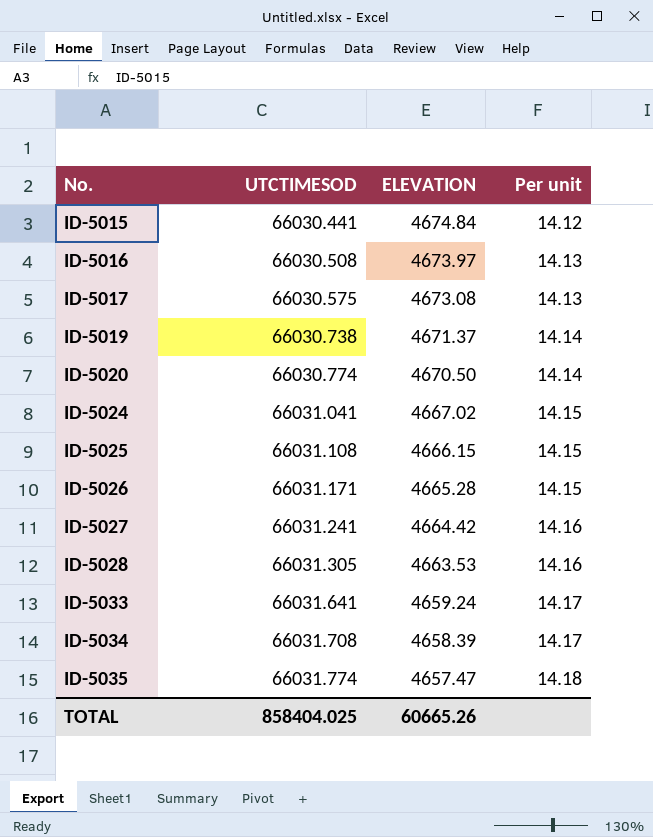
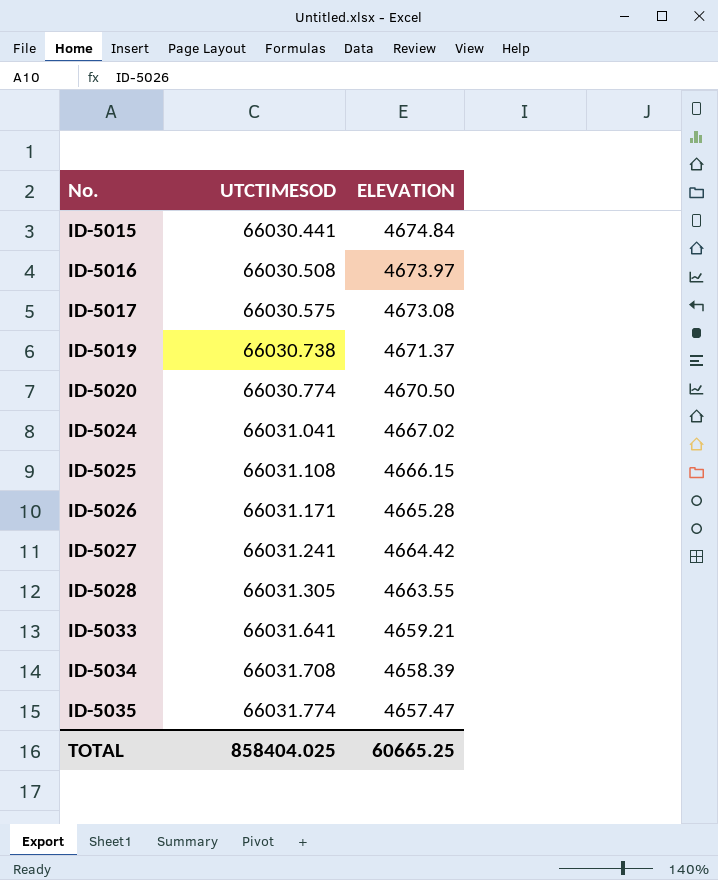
column Per unit | formula: [UTCTIMESOD] / [ELEVATION] -> none
ID-5028 | ELEVATION: 4663.53 -> 4663.55
ID-5033 | ELEVATION: 4659.24 -> 4659.21
TOTAL | ELEVATION: 60665.26 -> 60665.25

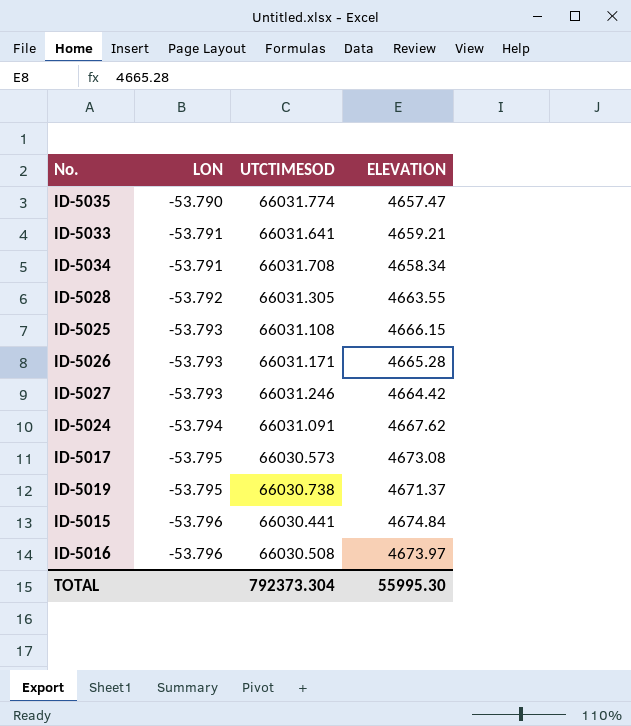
row order: No. ascending -> LON descending
column LON | position: none -> 2
row ID-5020: 66030.774 | 4670.50 -> none
ID-5034 | ELEVATION: 4658.39 -> 4658.34
ID-5027 | UTCTIMESOD: 66031.241 -> 66031.246
ID-5024 | UTCTIMESOD: 66031.041 -> 66031.091
ID-5024 | ELEVATION: 4667.02 -> 4667.62
ID-5017 | UTCTIMESOD: 66030.575 -> 66030.573
TOTAL | UTCTIMESOD: 858404.025 -> 792373.304
TOTAL | ELEVATION: 60665.25 -> 55995.30

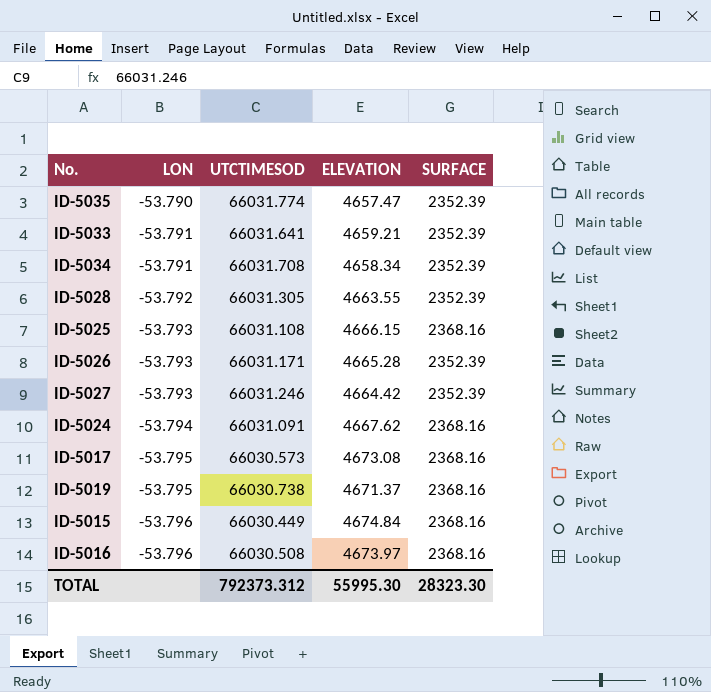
column SURFACE | position: none -> 5
ID-5015 | UTCTIMESOD: 66030.441 -> 66030.449
TOTAL | UTCTIMESOD: 792373.304 -> 792373.312

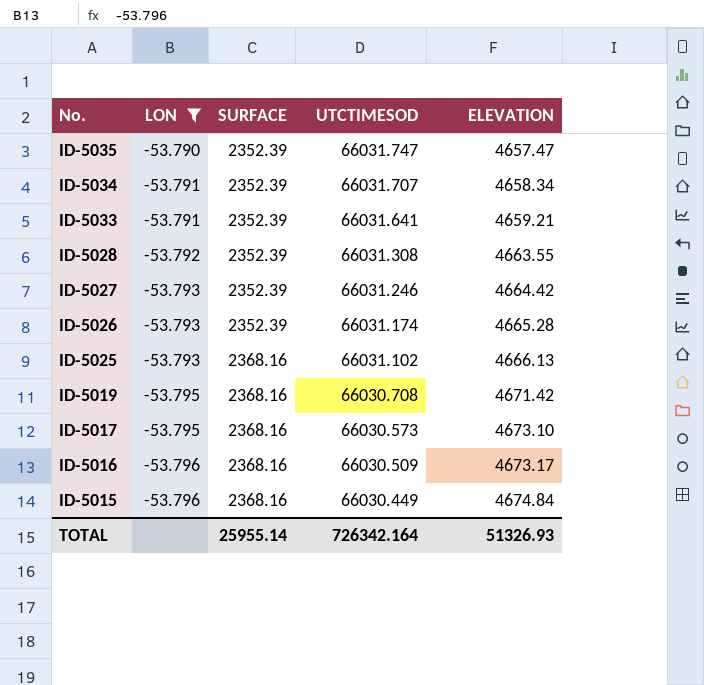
filter: none -> LON != -53.794
row order: LON descending -> No. descending
column SURFACE | position: 5 -> 3
ID-5035 | UTCTIMESOD: 66031.774 -> 66031.747
ID-5034 | UTCTIMESOD: 66031.708 -> 66031.707
ID-5028 | UTCTIMESOD: 66031.305 -> 66031.308
ID-5026 | UTCTIMESOD: 66031.171 -> 66031.174
ID-5025 | UTCTIMESOD: 66031.108 -> 66031.102
ID-5025 | ELEVATION: 4666.15 -> 4666.13
ID-5019 | UTCTIMESOD: 66030.738 -> 66030.708
ID-5019 | ELEVATION: 4671.37 -> 4671.42
ID-5017 | ELEVATION: 4673.08 -> 4673.10
ID-5016 | UTCTIMESOD: 66030.508 -> 66030.509
ID-5016 | ELEVATION: 4673.97 -> 4673.17
TOTAL | SURFACE: 28323.30 -> 25955.14
TOTAL | UTCTIMESOD: 792373.312 -> 726342.164
TOTAL | ELEVATION: 55995.30 -> 51326.93

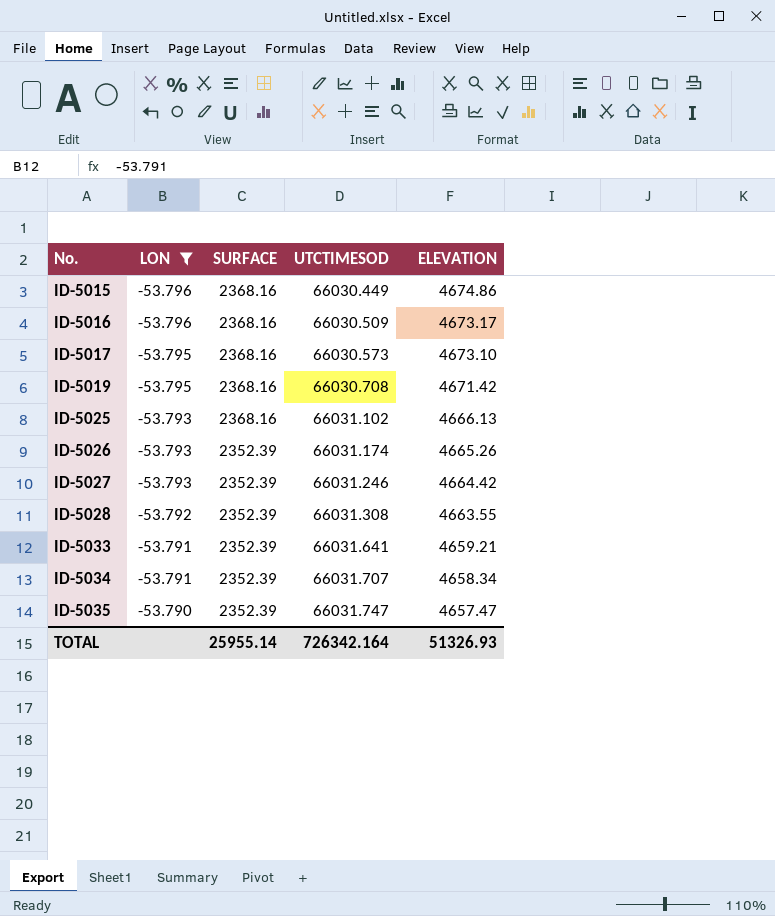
row order: No. descending -> No. ascending
ID-5015 | ELEVATION: 4674.84 -> 4674.86
ID-5026 | ELEVATION: 4665.28 -> 4665.26

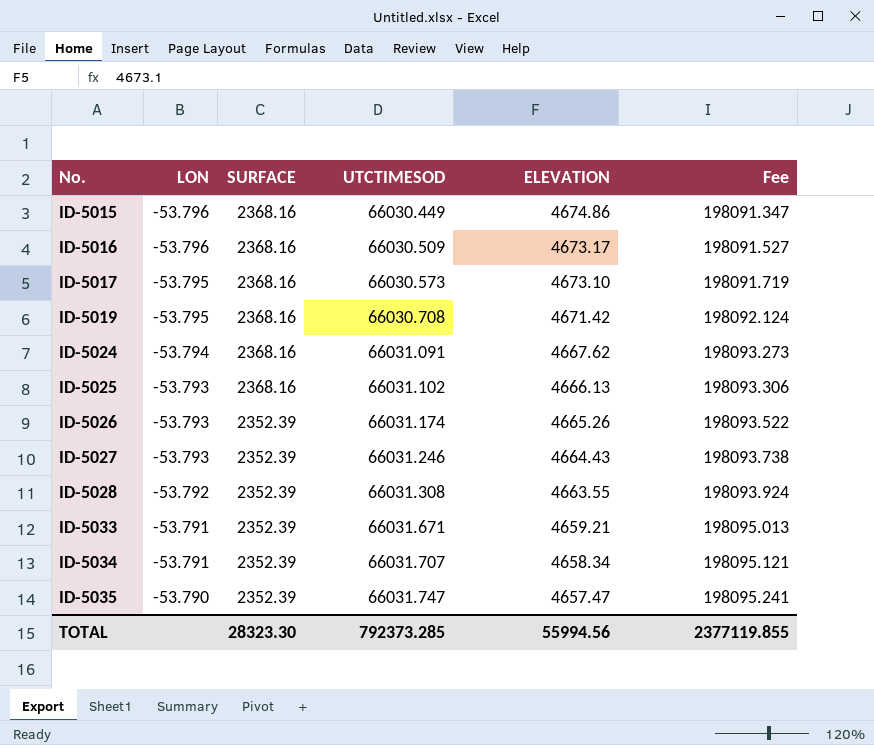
filter: LON != -53.794 -> none
column Fee | formula: none -> [UTCTIMESOD] * 3
ID-5027 | ELEVATION: 4664.42 -> 4664.43
ID-5033 | UTCTIMESOD: 66031.641 -> 66031.671
TOTAL | SURFACE: 25955.14 -> 28323.30
TOTAL | UTCTIMESOD: 726342.164 -> 792373.285
TOTAL | ELEVATION: 51326.93 -> 55994.56

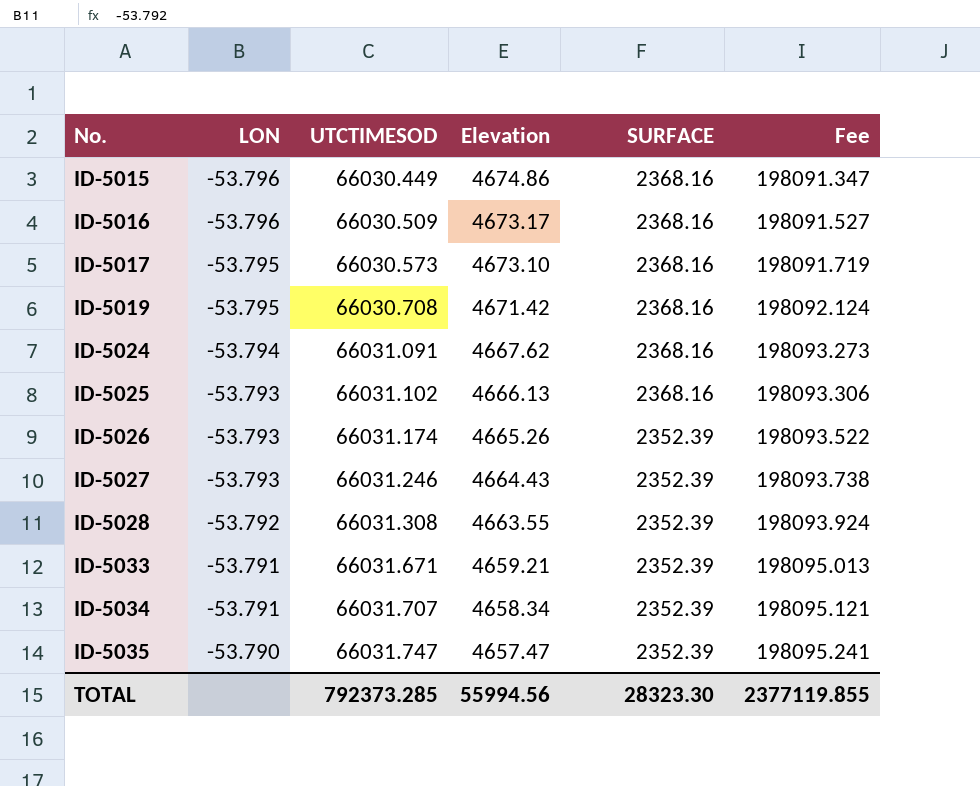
column name: ELEVATION -> Elevation
column SURFACE | position: 3 -> 5

